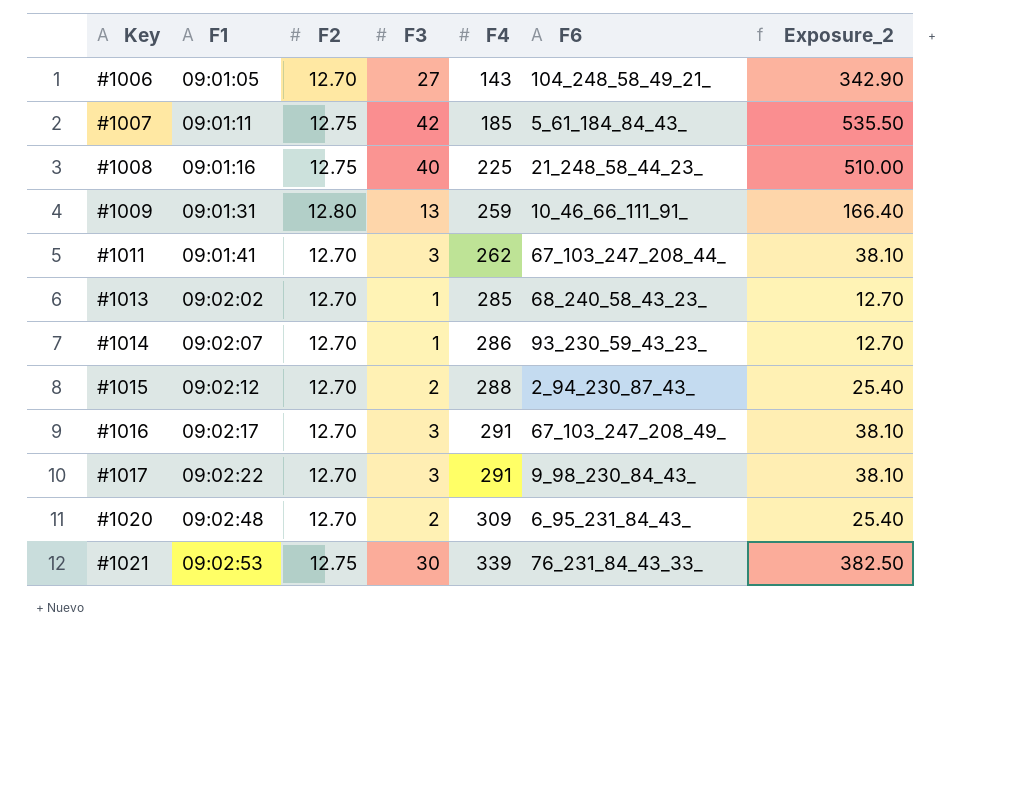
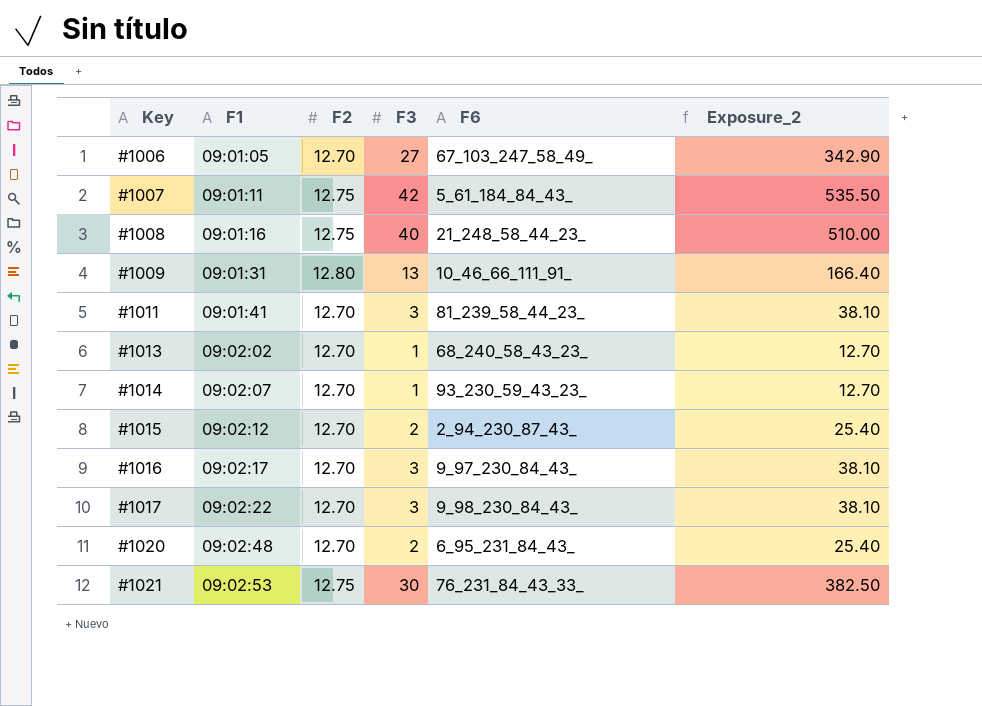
column F4 | position: 5 -> none
#1006 | F6: 104_248_58_49_21_ -> 67_103_247_58_49_
#1011 | F6: 67_103_247_208_44_ -> 81_239_58_44_23_
#1016 | F6: 67_103_247_208_49_ -> 9_97_230_84_43_

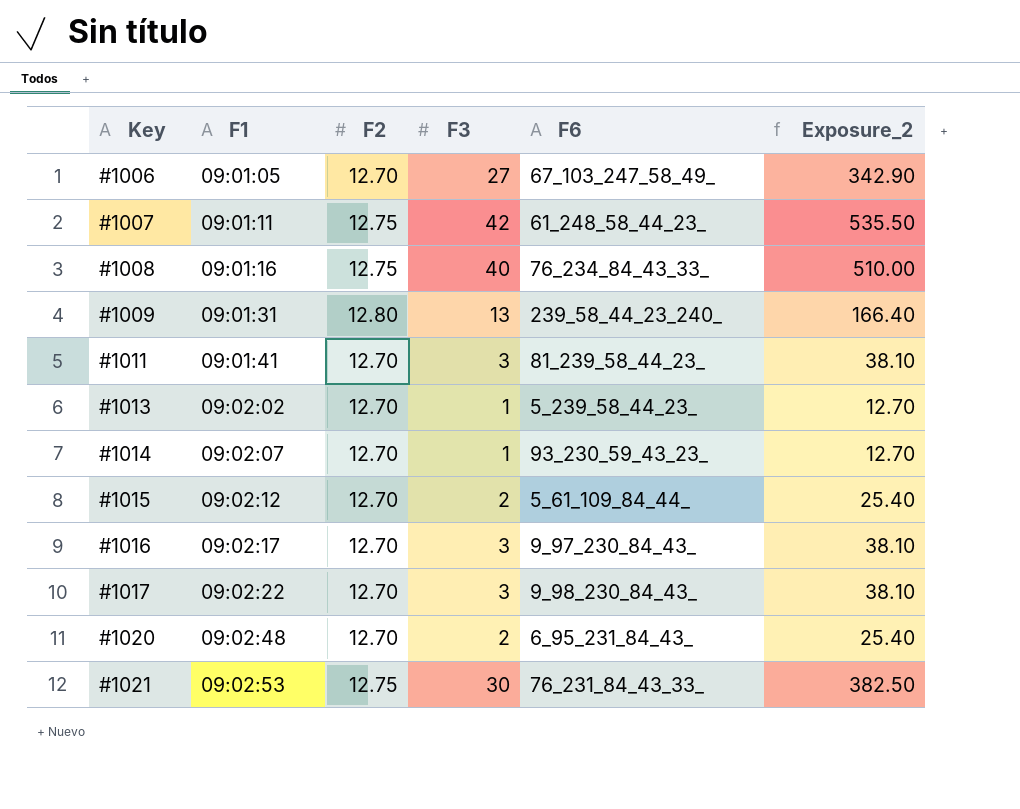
#1007 | F6: 5_61_184_84_43_ -> 61_248_58_44_23_
#1008 | F6: 21_248_58_44_23_ -> 76_234_84_43_33_
#1009 | F6: 10_46_66_111_91_ -> 239_58_44_23_240_
#1013 | F6: 68_240_58_43_23_ -> 5_239_58_44_23_
#1015 | F6: 2_94_230_87_43_ -> 5_61_109_84_44_

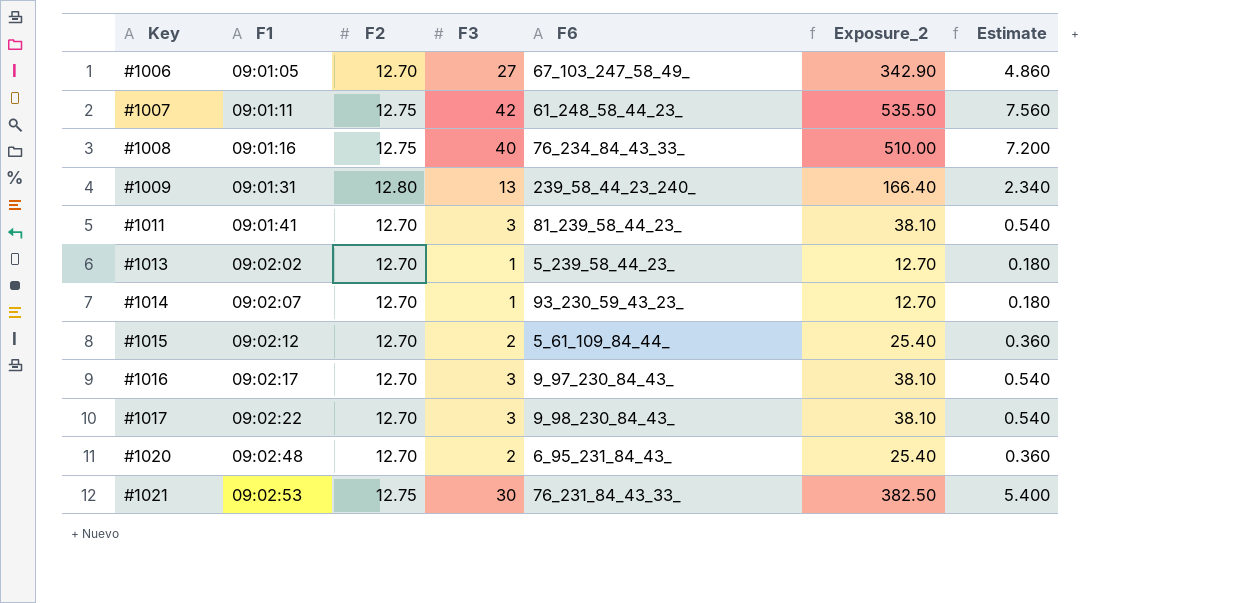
column Estimate | formula: none -> [F3] * 0.18

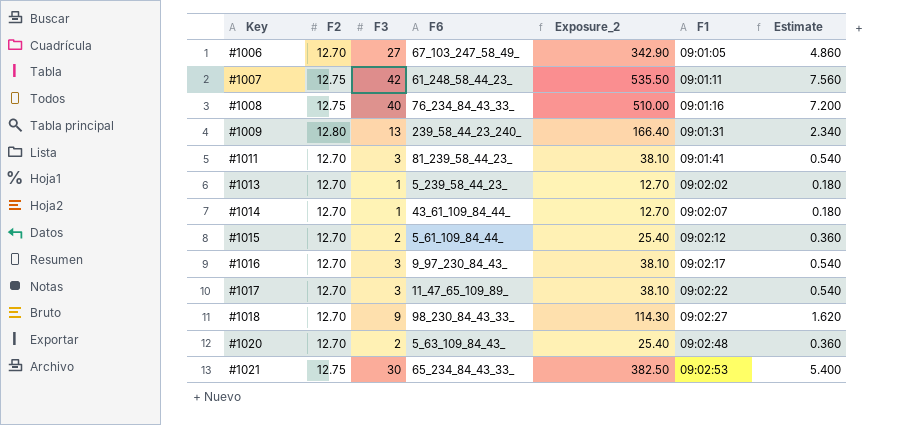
column F1 | position: 2 -> 6
#1014 | F6: 93_230_59_43_23_ -> 43_61_109_84_44_
#1017 | F6: 9_98_230_84_43_ -> 11_47_65_109_89_
row #1018: none -> 12.70 | 9 | 98_230_84_43_33_ | 114.30 | 09:02:27 | 1.620
#1020 | F6: 6_95_231_84_43_ -> 5_63_109_84_43_
#1021 | F6: 76_231_84_43_33_ -> 65_234_84_43_33_

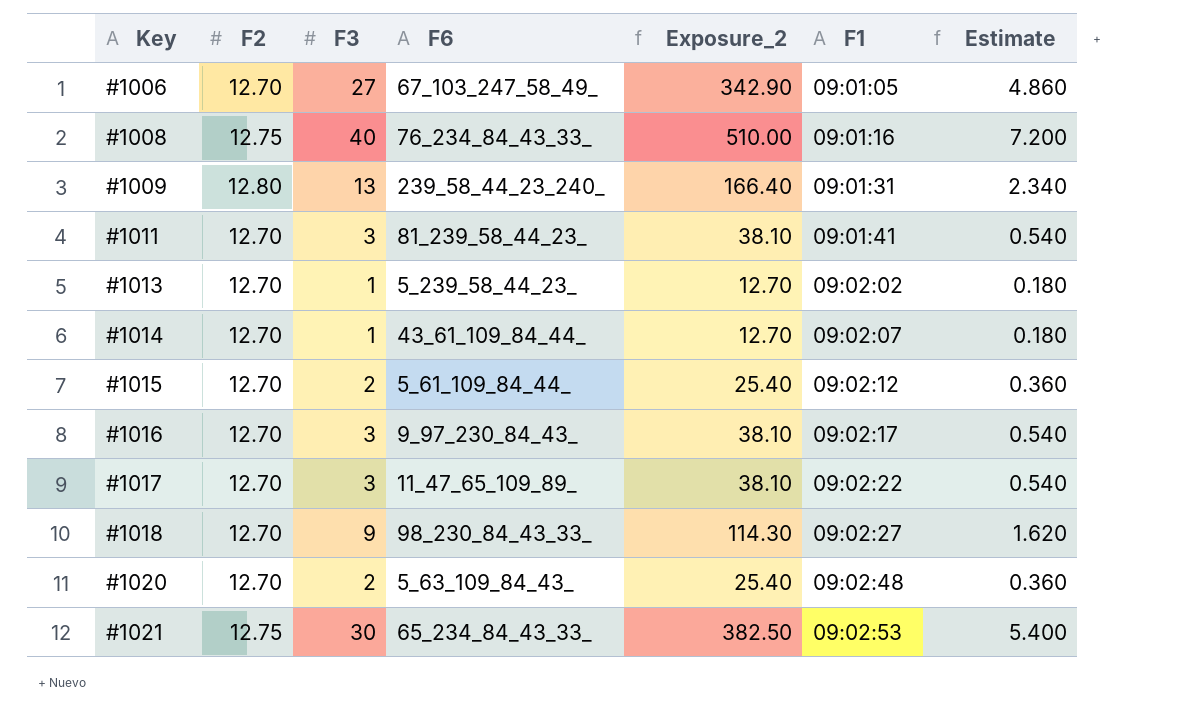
row #1007: 12.75 | 42 | 61_248_58_44_23_ | 535.50 | 09:01:11 | 7.560 -> none

